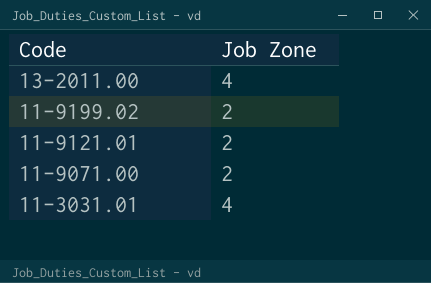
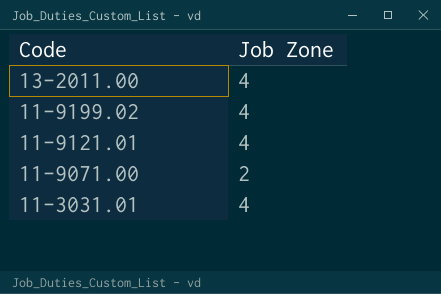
11-9199.02 | Job Zone: 2 -> 4
11-9121.01 | Job Zone: 2 -> 4

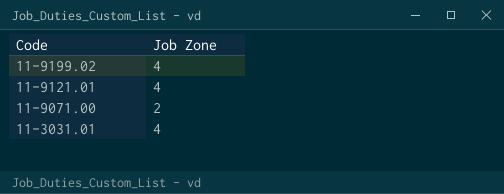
row 13-2011.00: 4 -> none

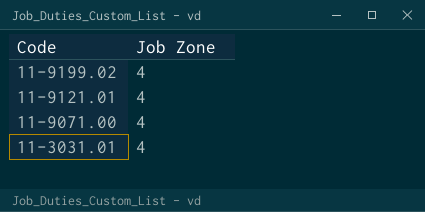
11-9071.00 | Job Zone: 2 -> 4

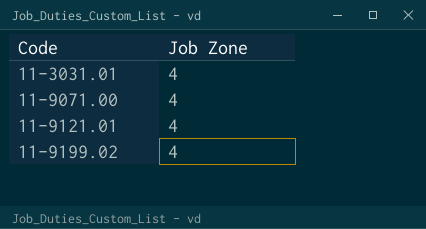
row order: Code descending -> Code ascending

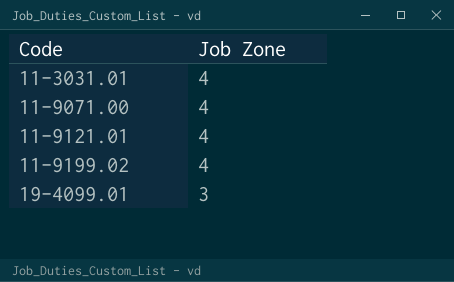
row 19-4099.01: none -> 3

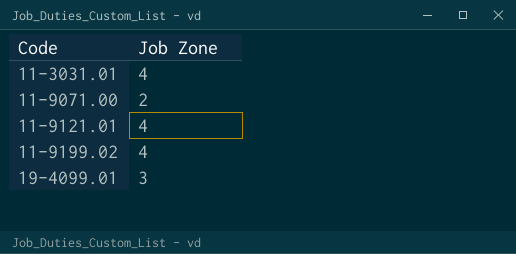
11-9071.00 | Job Zone: 4 -> 2

